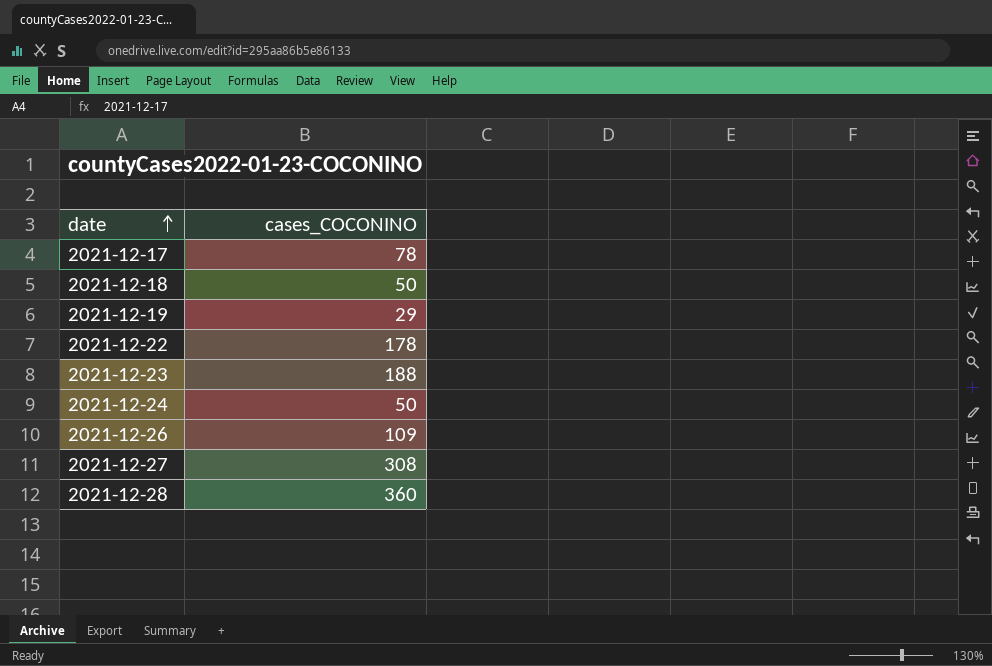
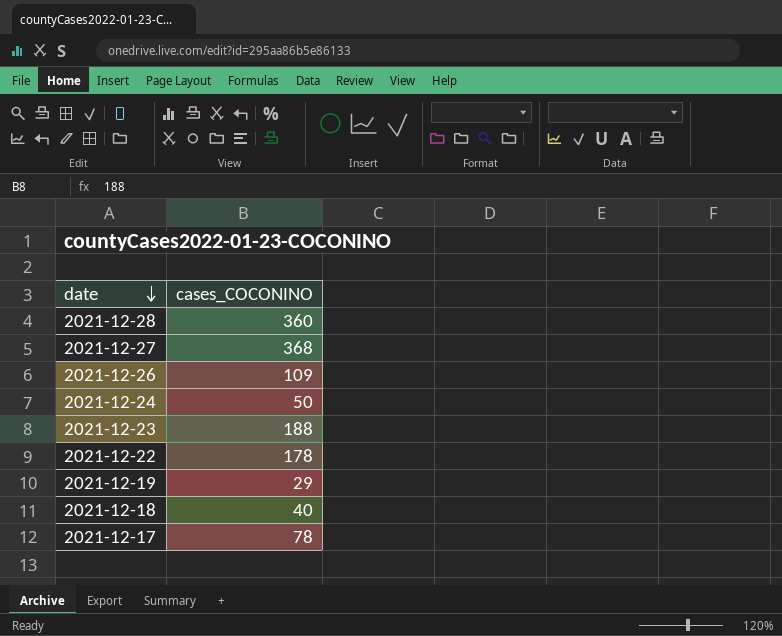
row order: date ascending -> date descending
2021-12-27 | cases_COCONINO: 308 -> 368
2021-12-18 | cases_COCONINO: 50 -> 40

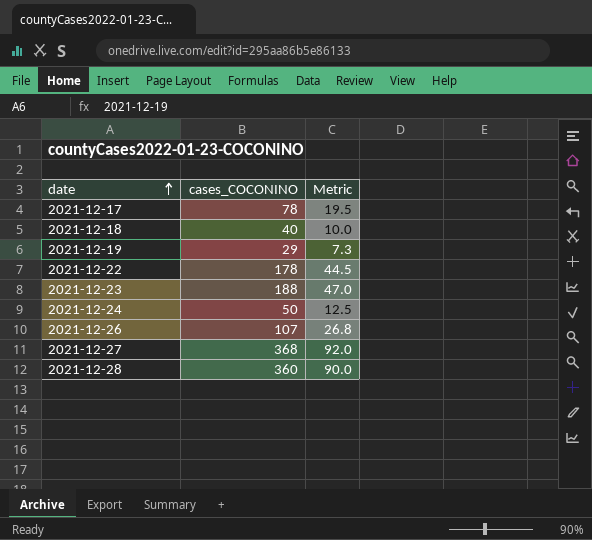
row order: date descending -> date ascending
column Metric | formula: none -> [cases_COCONINO] * 0.25
2021-12-26 | cases_COCONINO: 109 -> 107

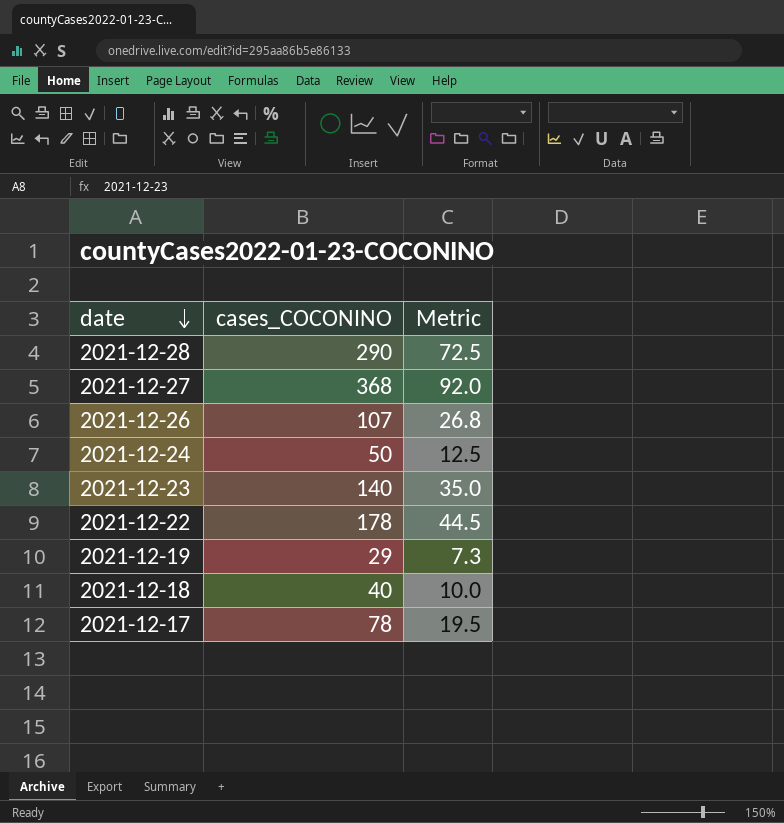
row order: date ascending -> date descending
2021-12-28 | cases_COCONINO: 360 -> 290
2021-12-28 | Metric: 90.0 -> 72.5
2021-12-23 | cases_COCONINO: 188 -> 140
2021-12-23 | Metric: 47.0 -> 35.0

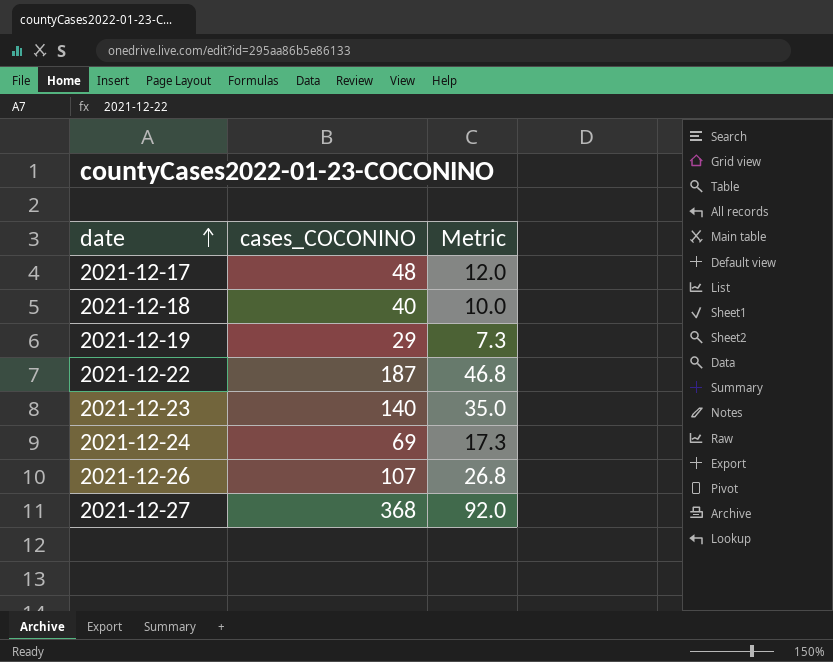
row order: date descending -> date ascending
row 2021-12-28: 290 | 72.5 -> none
2021-12-17 | cases_COCONINO: 78 -> 48
2021-12-17 | Metric: 19.5 -> 12.0
2021-12-22 | cases_COCONINO: 178 -> 187
2021-12-22 | Metric: 44.5 -> 46.8
2021-12-24 | cases_COCONINO: 50 -> 69
2021-12-24 | Metric: 12.5 -> 17.3

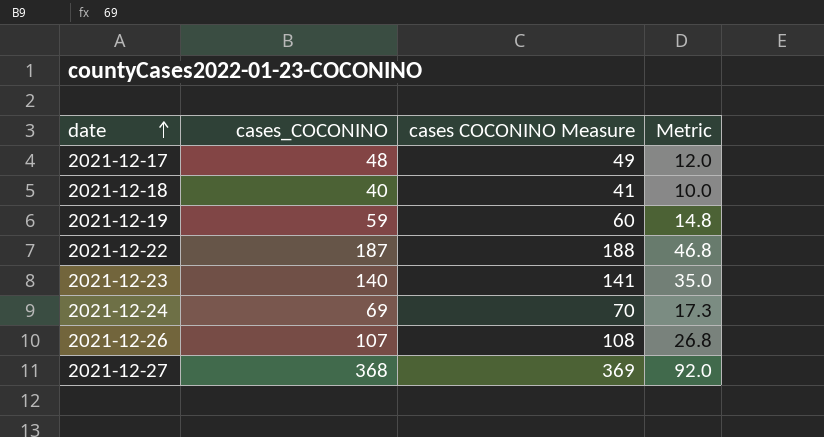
column cases COCONINO Measure | formula: none -> [cases_COCONINO] + 1
2021-12-19 | cases_COCONINO: 29 -> 59
2021-12-19 | Metric: 7.3 -> 14.8

